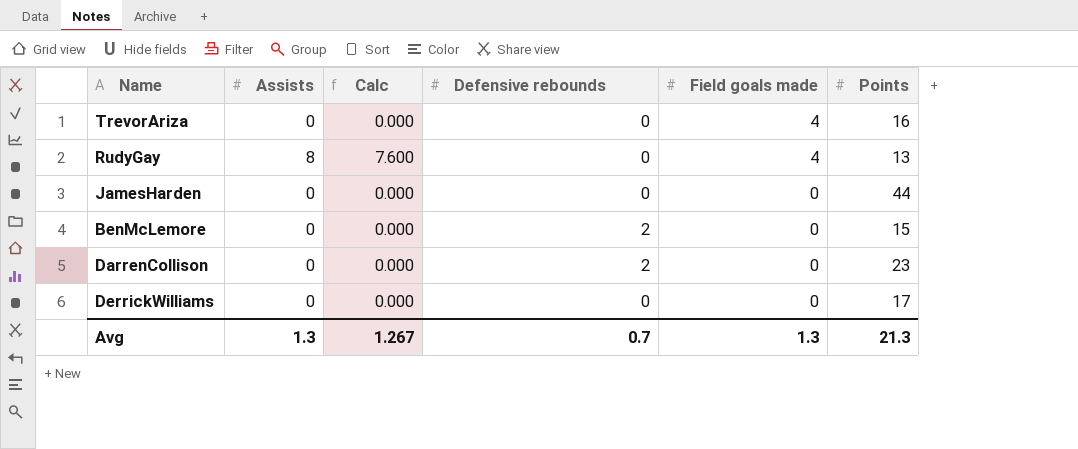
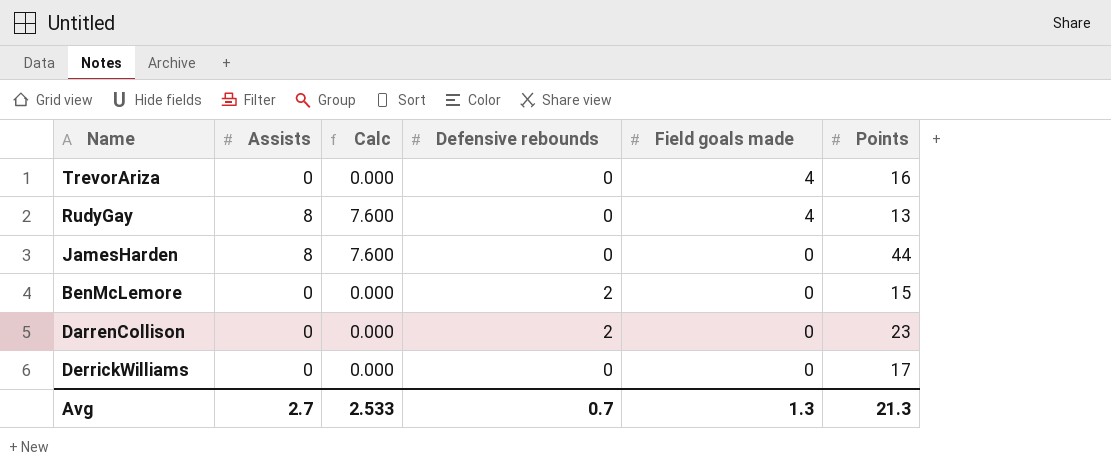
JamesHarden | Assists: 0 -> 8
JamesHarden | Calc: 0.000 -> 7.600
Avg | Assists: 1.3 -> 2.7
Avg | Calc: 1.267 -> 2.533

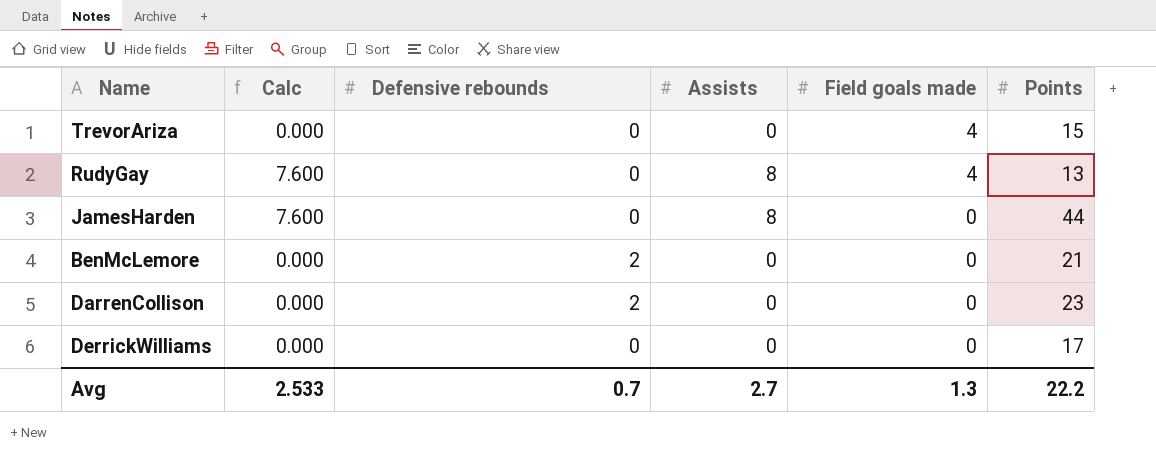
column Assists | position: 2 -> 4
TrevorAriza | Points: 16 -> 15
BenMcLemore | Points: 15 -> 21
Avg | Points: 21.3 -> 22.2

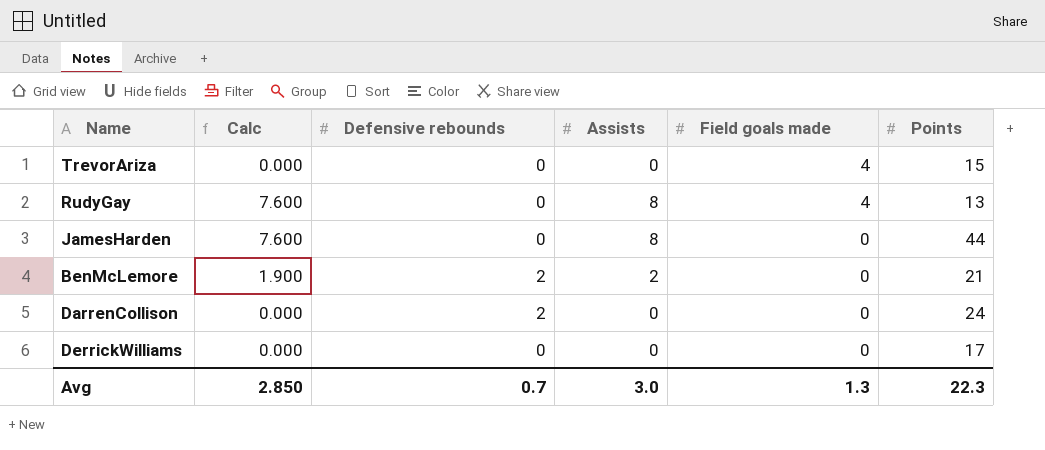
BenMcLemore | Calc: 0.000 -> 1.900
BenMcLemore | Assists: 0 -> 2
DarrenCollison | Points: 23 -> 24
Avg | Calc: 2.533 -> 2.850
Avg | Assists: 2.7 -> 3.0
Avg | Points: 22.2 -> 22.3

